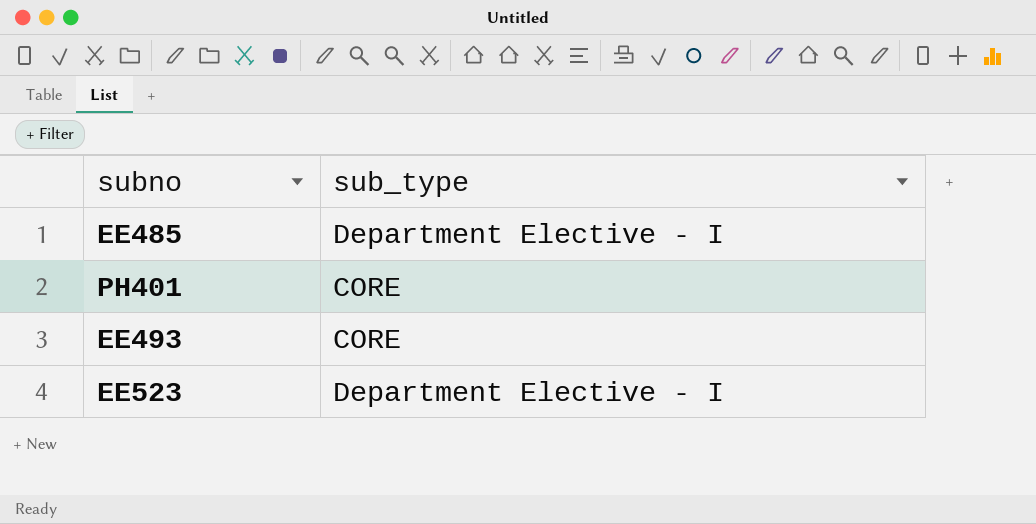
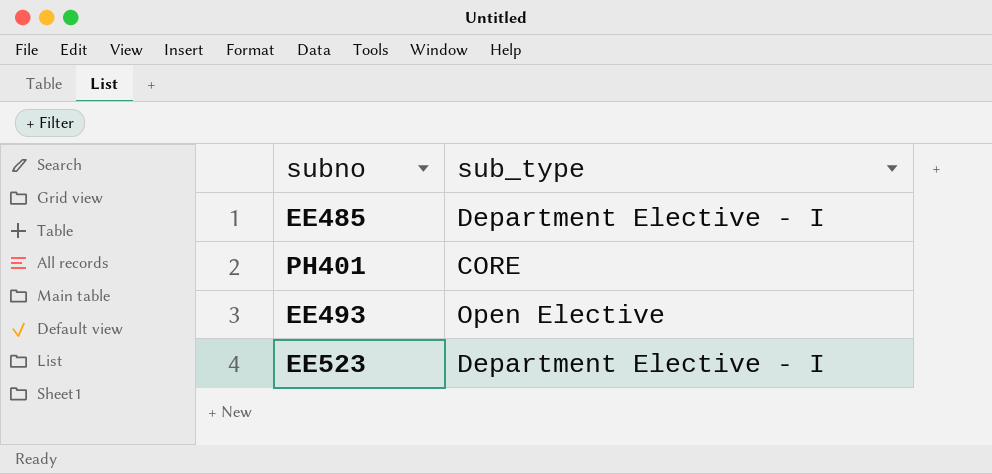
EE493 | sub_type: CORE -> Open Elective

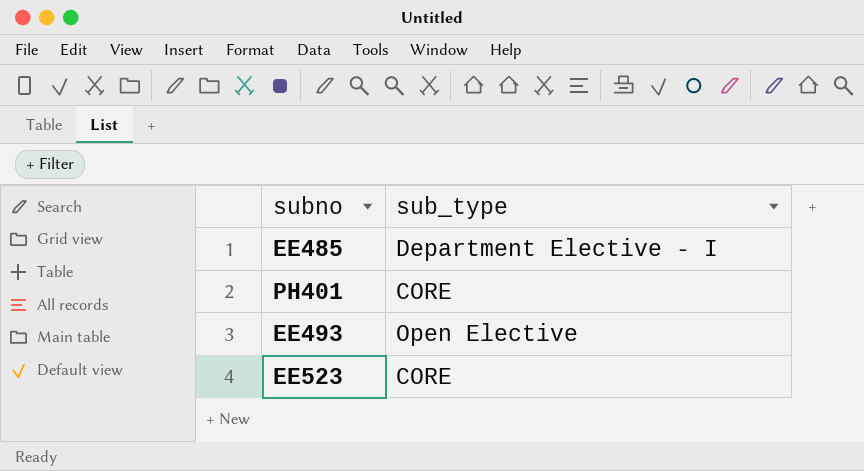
EE523 | sub_type: Department Elective - I -> CORE

